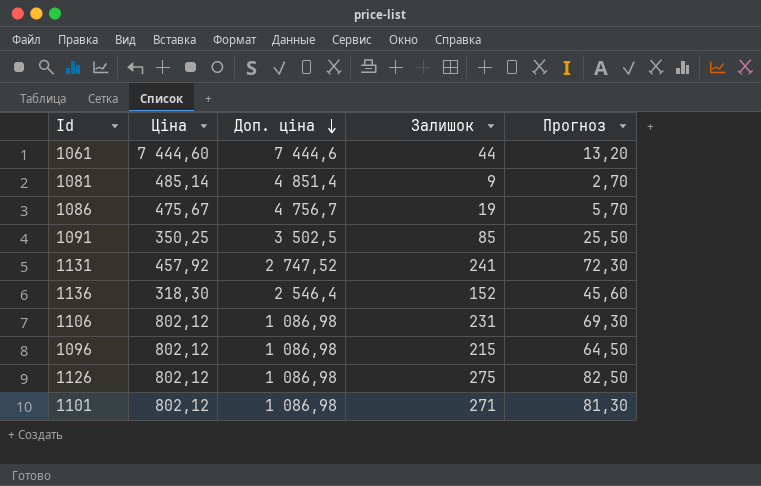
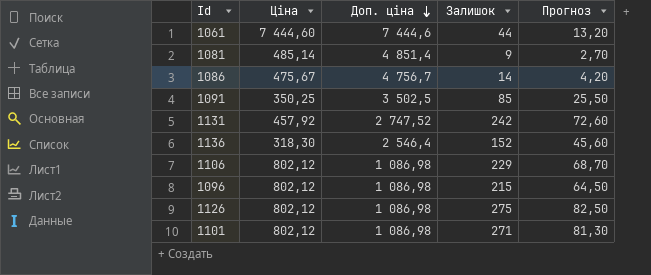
1086 | Залишок: 19 -> 14
1086 | Прогноз: 5,70 -> 4,20
1131 | Залишок: 241 -> 242
1131 | Прогноз: 72,30 -> 72,60
1106 | Залишок: 231 -> 229
1106 | Прогноз: 69,30 -> 68,70

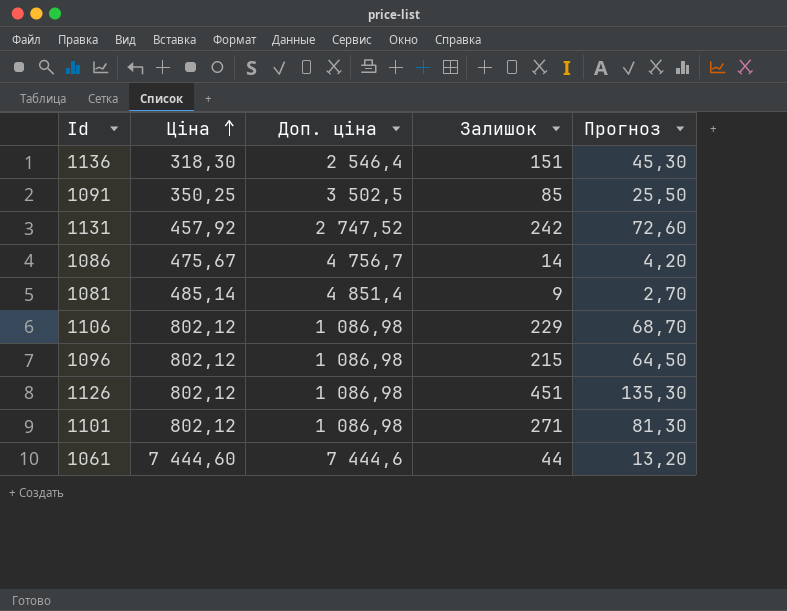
row order: Доп. ціна descending -> Ціна ascending
1136 | Залишок: 152 -> 151
1136 | Прогноз: 45,60 -> 45,30
1126 | Залишок: 275 -> 451
1126 | Прогноз: 82,50 -> 135,30

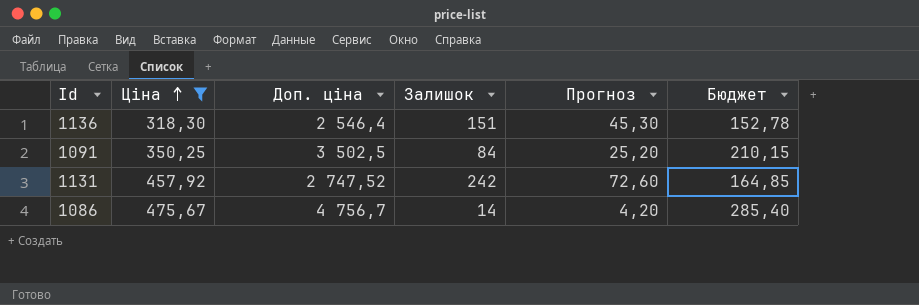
filter: none -> Ціна <= 475,67
column Бюджет | formula: none -> [Доп. ціна] * 0,06
1091 | Залишок: 85 -> 84
1091 | Прогноз: 25,50 -> 25,20

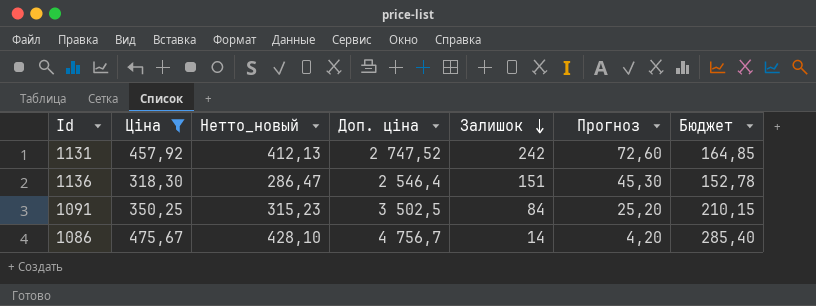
row order: Ціна ascending -> Залишок descending
column Нетто_новый | formula: none -> [Ціна] * 0,9

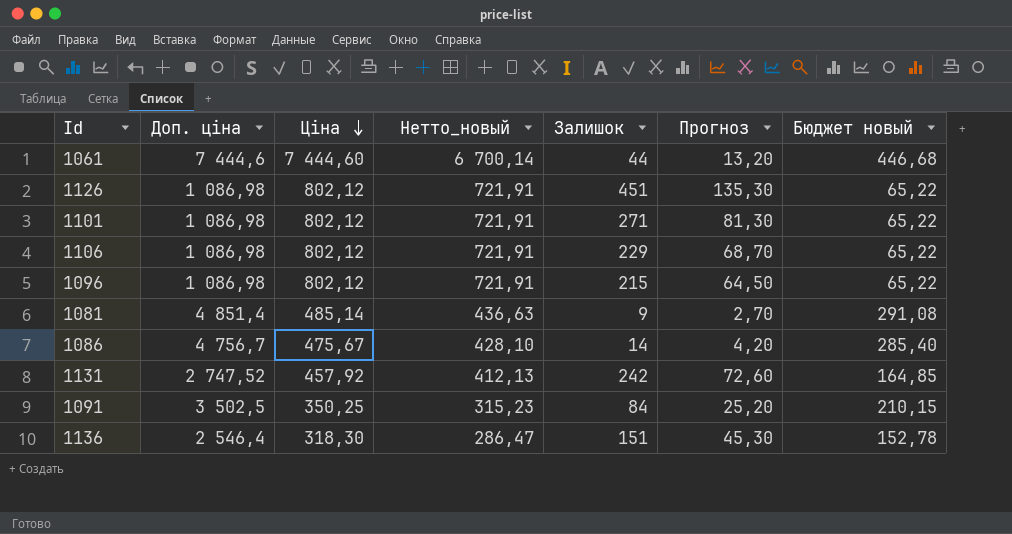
filter: Ціна <= 475,67 -> none
row order: Залишок descending -> Ціна descending
column Доп. ціна | position: 4 -> 2
column name: Бюджет -> Бюджет новый

